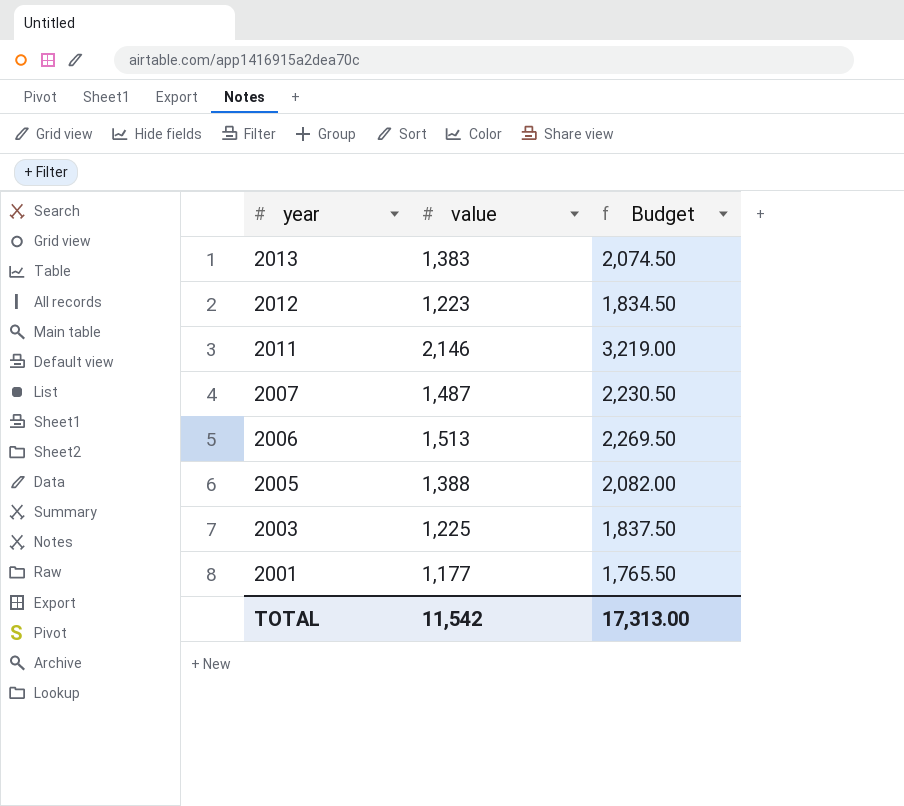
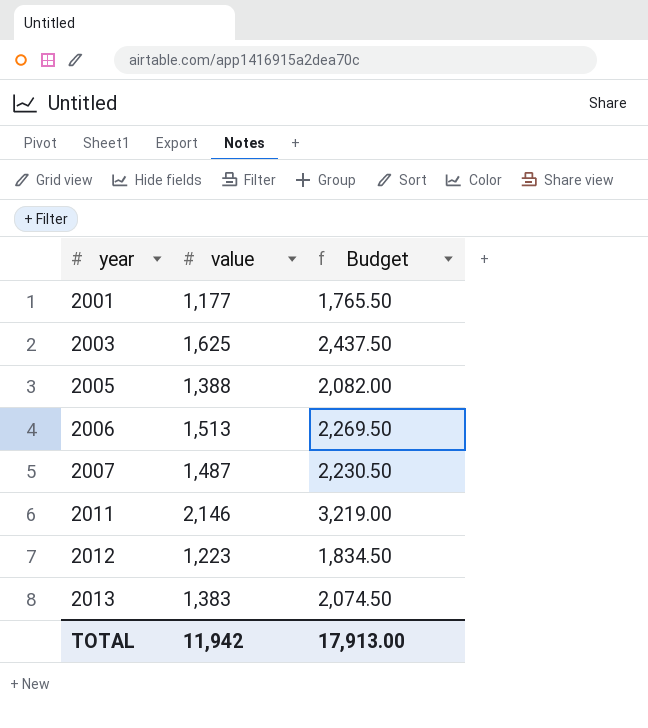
row order: year descending -> year ascending
2003 | value: 1,225 -> 1,625
2003 | Budget: 1,837.50 -> 2,437.50
TOTAL | value: 11,542 -> 11,942
TOTAL | Budget: 17,313.00 -> 17,913.00

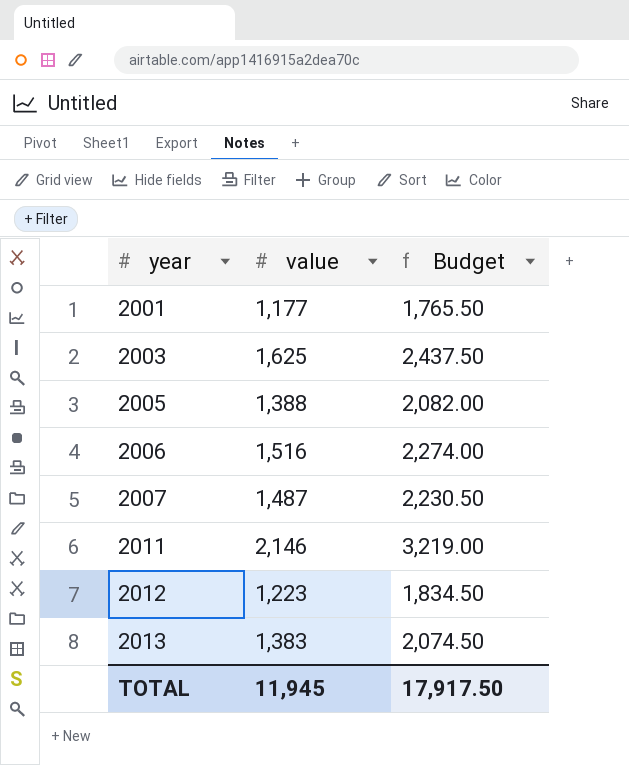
2006 | value: 1,513 -> 1,516
2006 | Budget: 2,269.50 -> 2,274.00
TOTAL | value: 11,942 -> 11,945
TOTAL | Budget: 17,913.00 -> 17,917.50

